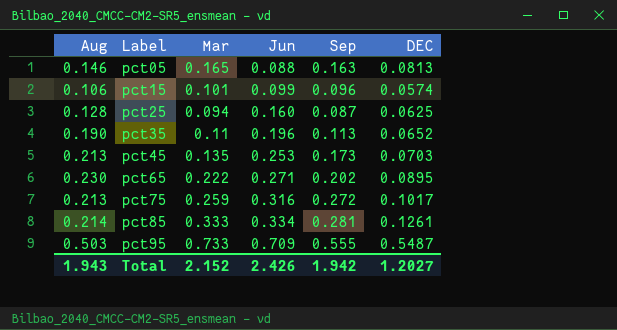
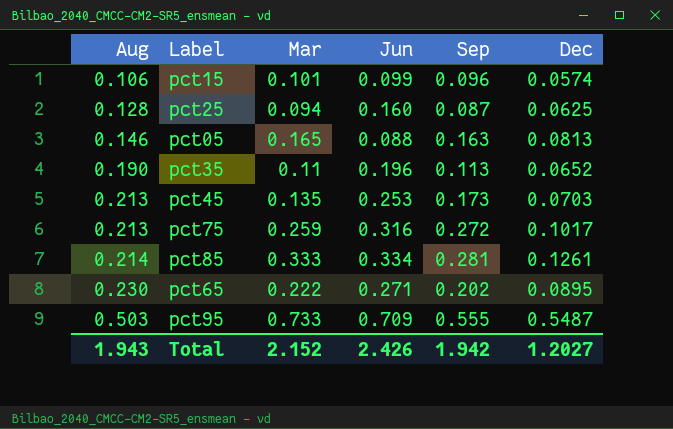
row order: Label ascending -> Aug ascending
column name: DEC -> Dec

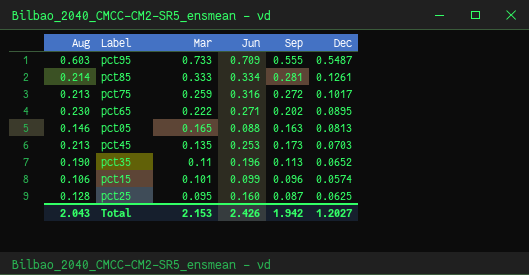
row order: Aug ascending -> Mar descending
pct95 | Aug: 0.503 -> 0.603
pct25 | Mar: 0.094 -> 0.095
Total | Aug: 1.943 -> 2.043
Total | Mar: 2.152 -> 2.153

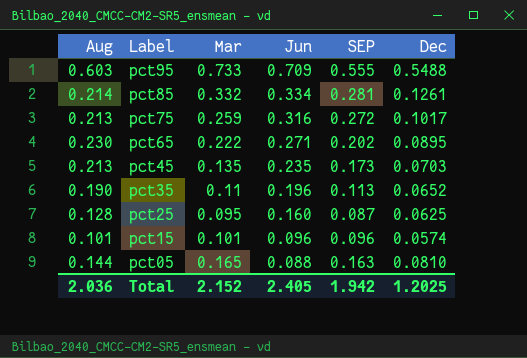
row order: Mar descending -> Label descending
column name: Sep -> SEP
pct95 | Dec: 0.5487 -> 0.5488
pct85 | Mar: 0.333 -> 0.332
pct45 | Jun: 0.253 -> 0.235
pct15 | Aug: 0.106 -> 0.101
pct15 | Jun: 0.099 -> 0.096
pct05 | Aug: 0.146 -> 0.144
pct05 | Dec: 0.0813 -> 0.0810
Total | Aug: 2.043 -> 2.036
Total | Mar: 2.153 -> 2.152
Total | Jun: 2.426 -> 2.405
Total | Dec: 1.2027 -> 1.2025

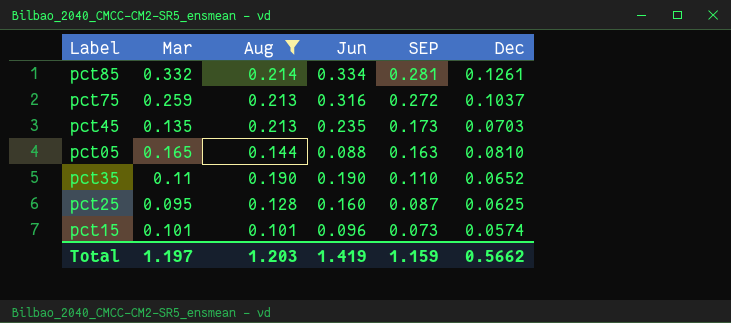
filter: none -> Aug <= 0.214
row order: Label descending -> SEP descending
column Aug | position: 1 -> 3
pct75 | Dec: 0.1017 -> 0.1037
pct35 | Jun: 0.196 -> 0.190
pct35 | SEP: 0.113 -> 0.110
pct15 | SEP: 0.096 -> 0.073
Total | Mar: 2.152 -> 1.197
Total | Aug: 2.036 -> 1.203
Total | Jun: 2.405 -> 1.419
Total | SEP: 1.942 -> 1.159
Total | Dec: 1.2025 -> 0.5662

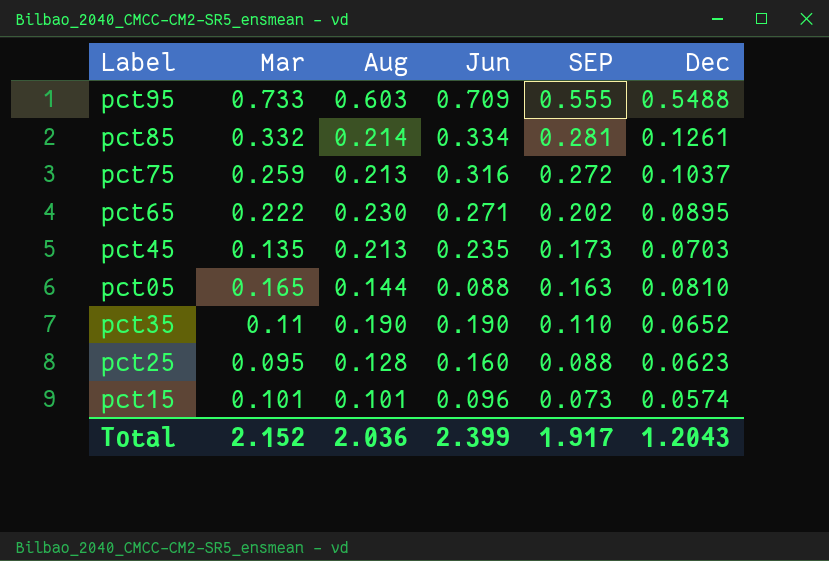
filter: Aug <= 0.214 -> none
pct25 | SEP: 0.087 -> 0.088
pct25 | Dec: 0.0625 -> 0.0623
Total | Mar: 1.197 -> 2.152
Total | Aug: 1.203 -> 2.036
Total | Jun: 1.419 -> 2.399
Total | SEP: 1.159 -> 1.917
Total | Dec: 0.5662 -> 1.2043

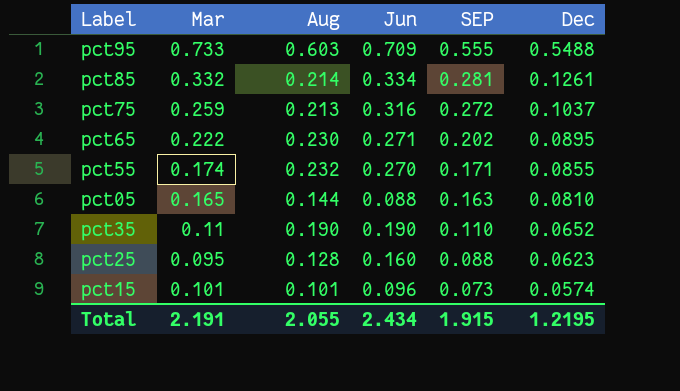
row pct45: 0.135 | 0.213 | 0.235 | 0.173 | 0.0703 -> none
row pct55: none -> 0.174 | 0.232 | 0.270 | 0.171 | 0.0855
Total | Mar: 2.152 -> 2.191
Total | Aug: 2.036 -> 2.055
Total | Jun: 2.399 -> 2.434
Total | SEP: 1.917 -> 1.915
Total | Dec: 1.2043 -> 1.2195

